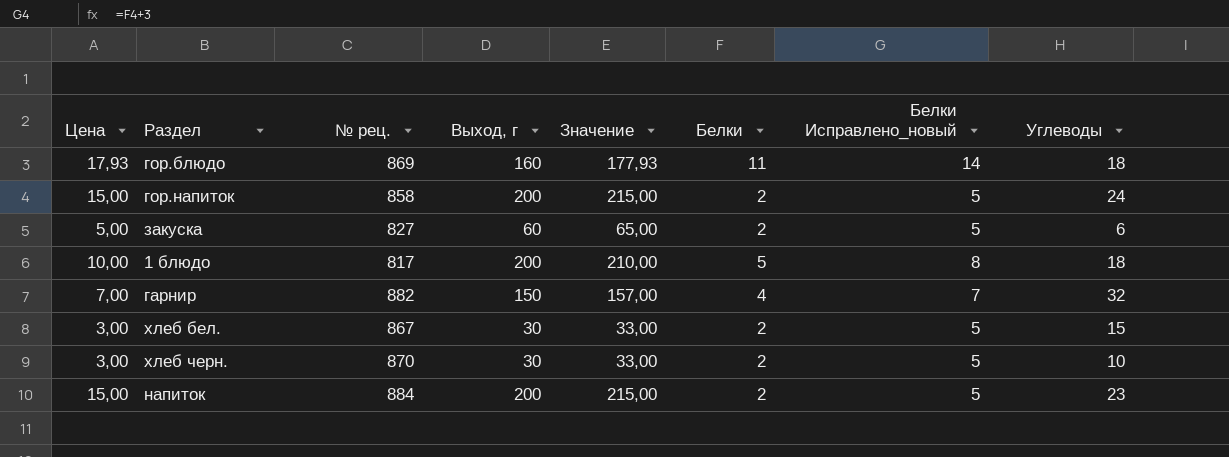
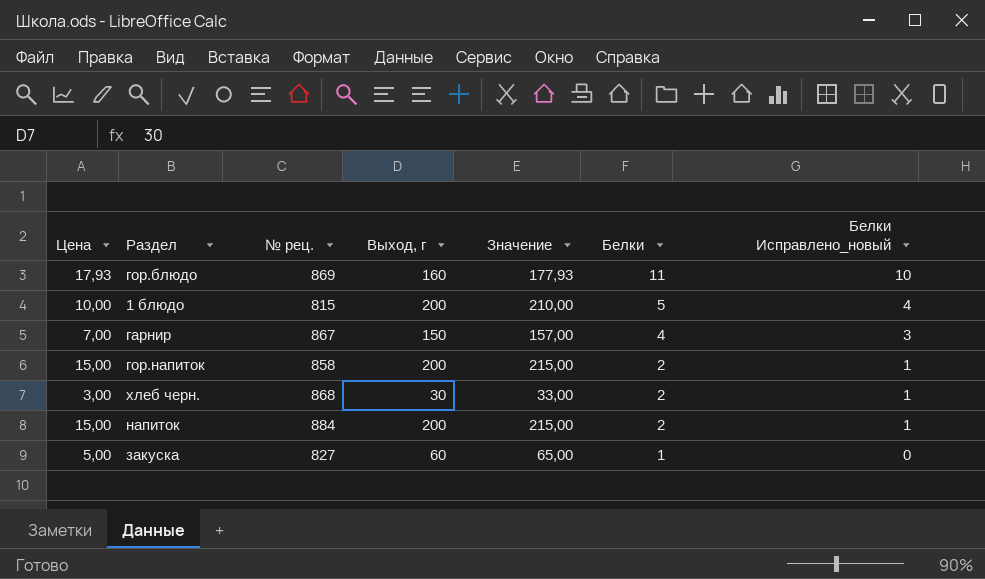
row order: none -> Белки descending
column Углеводы | position: 8 -> none
column Белки Исправлено_новый | formula: [Белки] + 3 -> [Белки] - 1
row хлеб бел.: 3,00 | 867 | 30 | 33,00 | 2 | 5 | 15 -> none
1 блюдо | № рец.: 817 -> 815
гарнир | № рец.: 882 -> 867
хлеб черн. | № рец.: 870 -> 868
закуска | Белки: 2 -> 1

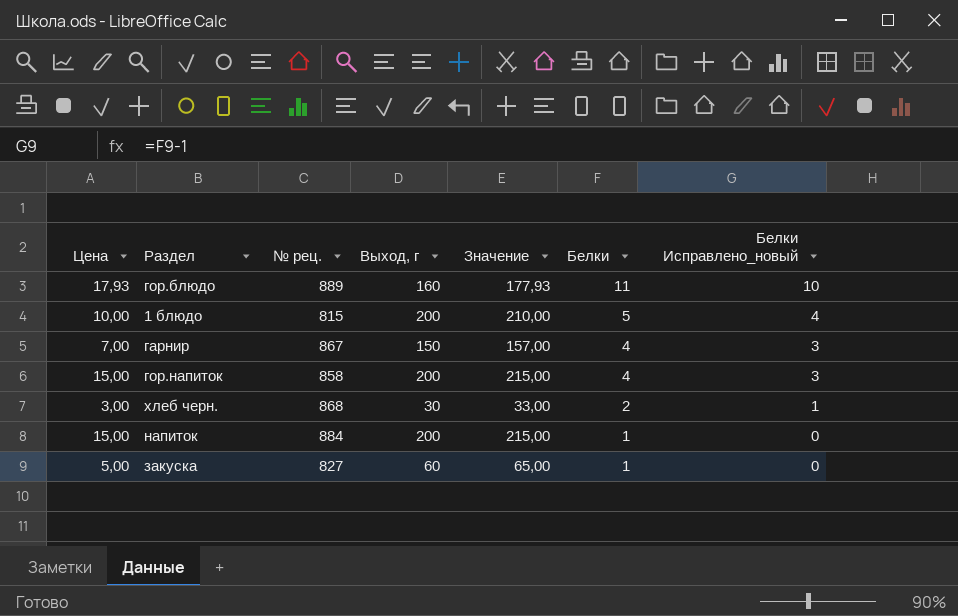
гор.блюдо | № рец.: 869 -> 889
гор.напиток | Белки: 2 -> 4
гор.напиток | Белки Исправлено_новый: 1 -> 3
напиток | Белки: 2 -> 1
напиток | Белки Исправлено_новый: 1 -> 0

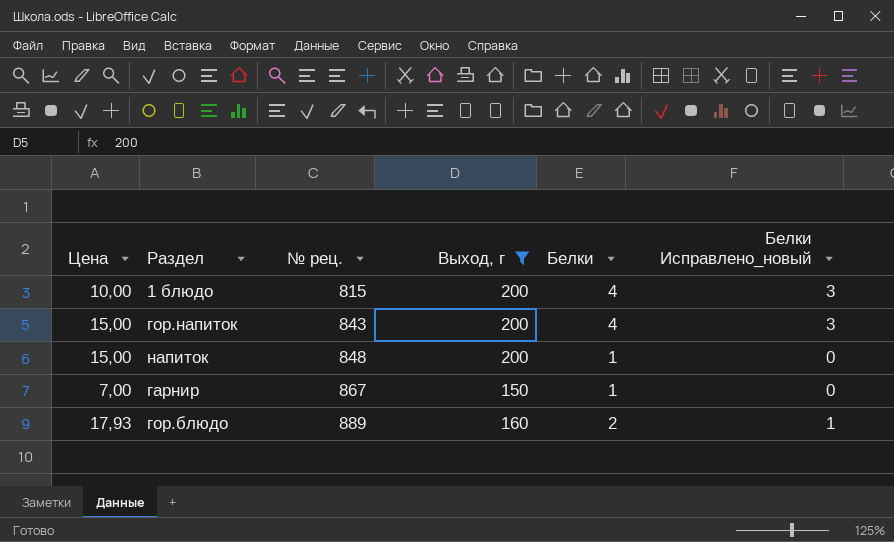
filter: none -> Выход, г >= 150
row order: Белки descending -> № рец. ascending
column Значение | formula: [Цена] + [Выход, г] -> none
1 блюдо | Белки: 5 -> 4
1 блюдо | Белки Исправлено_новый: 4 -> 3
гор.напиток | № рец.: 858 -> 843
напиток | № рец.: 884 -> 848
гарнир | Белки: 4 -> 1
гарнир | Белки Исправлено_новый: 3 -> 0
гор.блюдо | Белки: 11 -> 2
гор.блюдо | Белки Исправлено_новый: 10 -> 1

